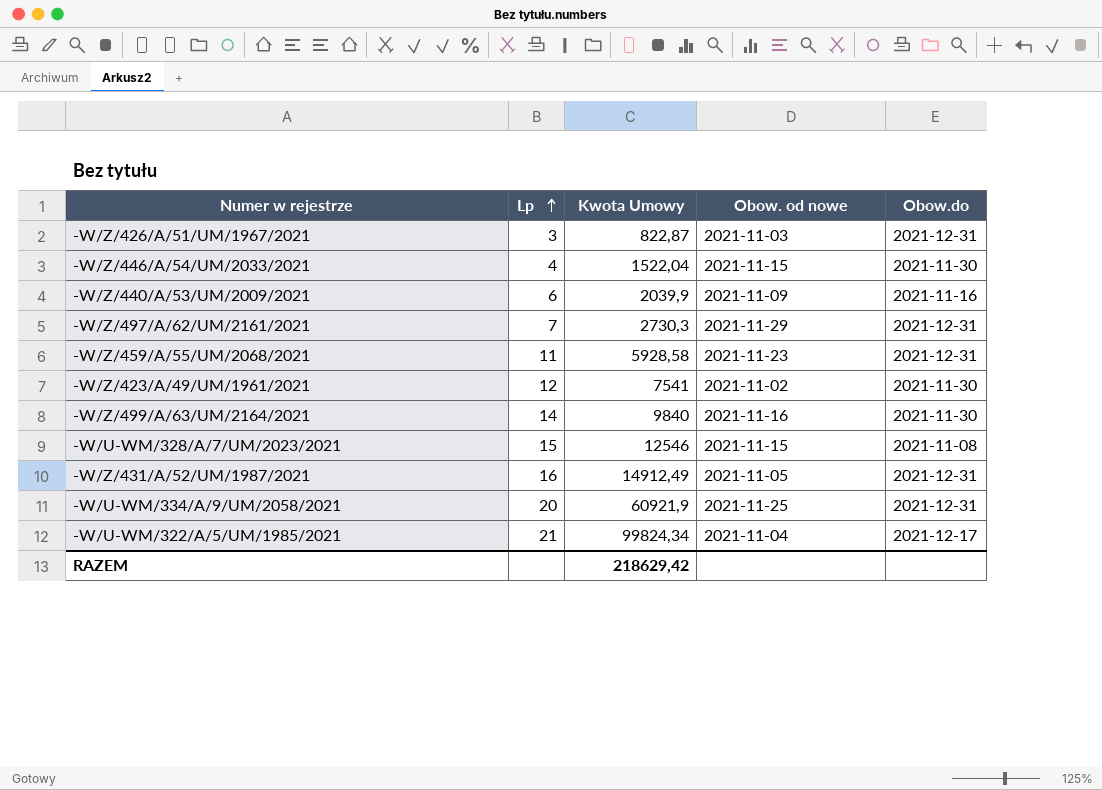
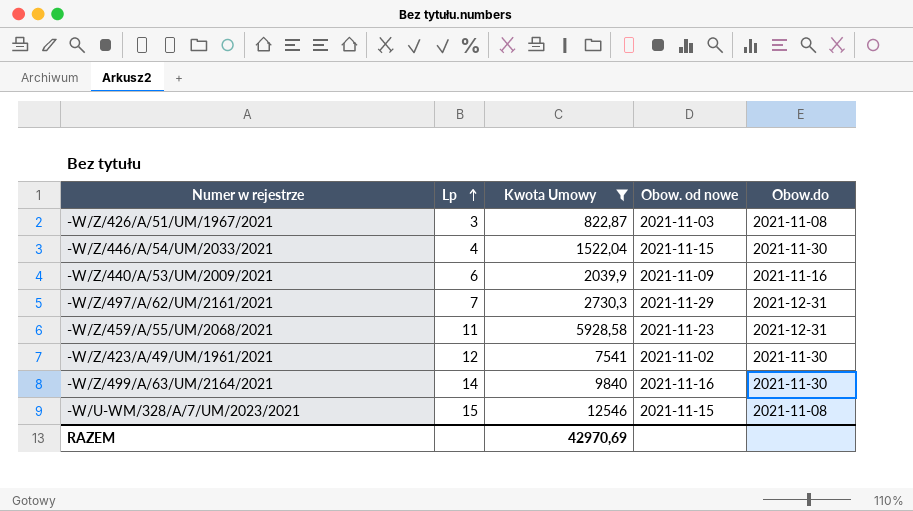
filter: none -> Kwota Umowy <= 12546
-W/Z/426/A/51/UM/1967/2021 | Obow.do: 2021-12-31 -> 2021-11-08
RAZEM | Kwota Umowy: 218629,42 -> 42970,69

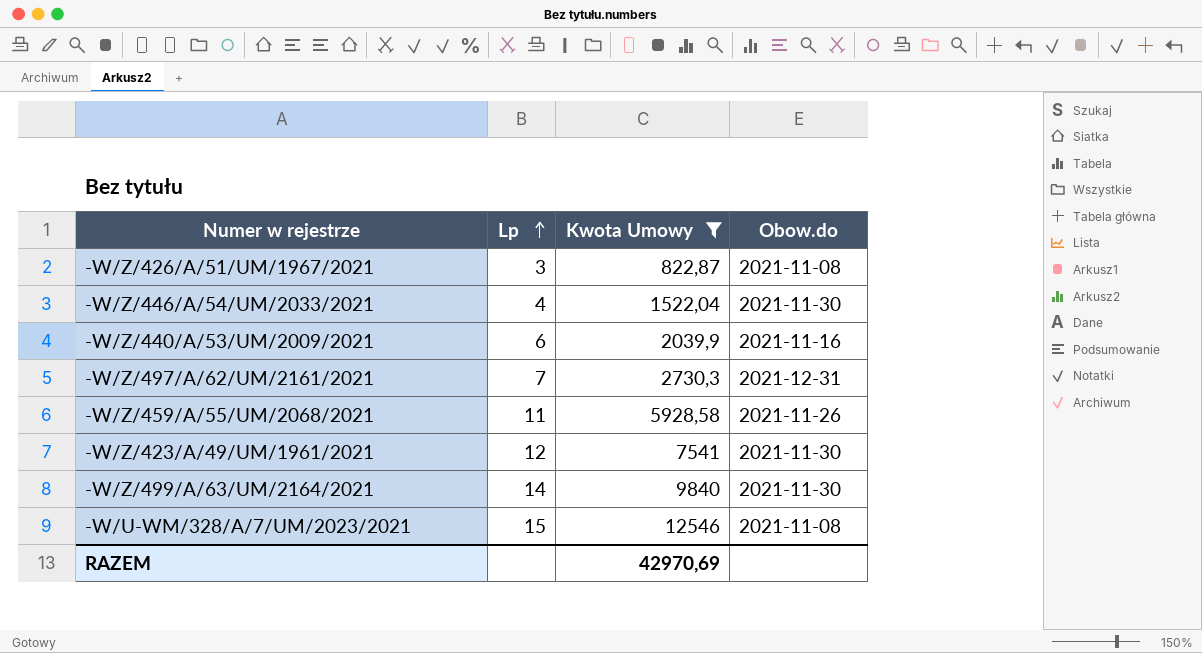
column Obow. od nowe | position: 4 -> none
-W/Z/459/A/55/UM/2068/2021 | Obow.do: 2021-12-31 -> 2021-11-26

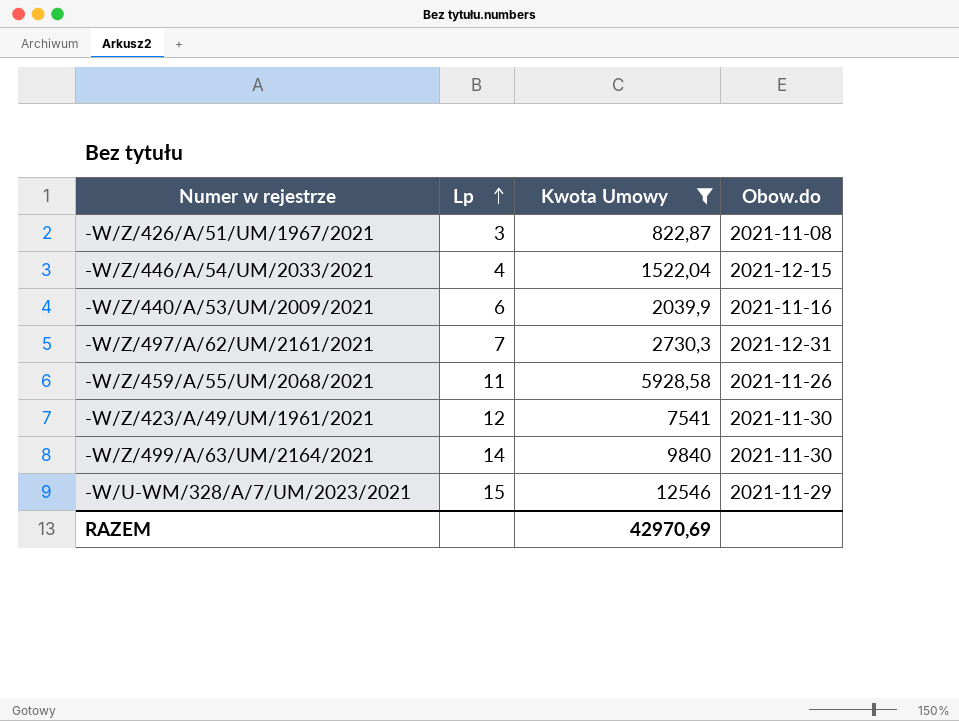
-W/Z/446/A/54/UM/2033/2021 | Obow.do: 2021-11-30 -> 2021-12-15
-W/U-WM/328/A/7/UM/2023/2021 | Obow.do: 2021-11-08 -> 2021-11-29

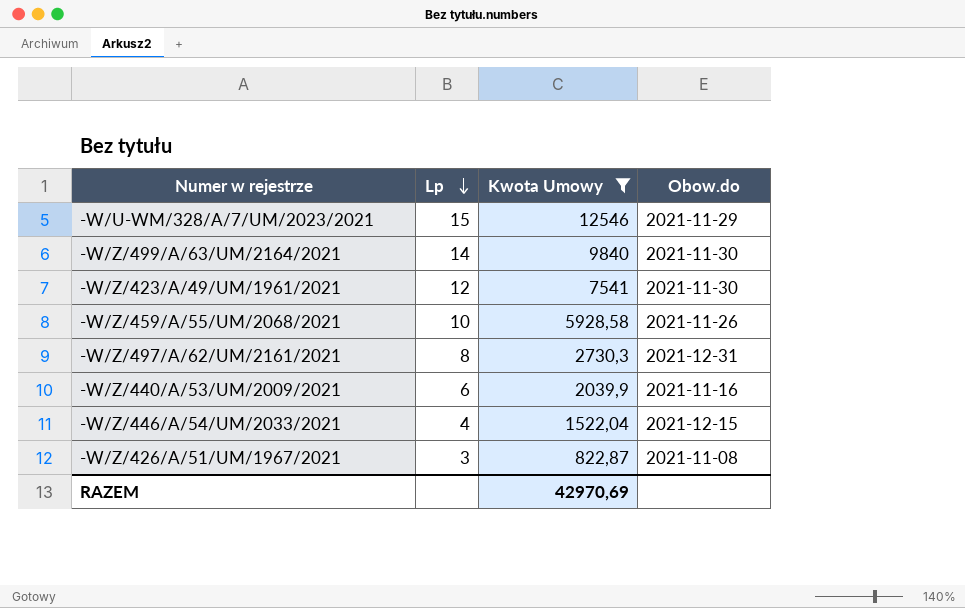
row order: Lp ascending -> Lp descending
-W/Z/459/A/55/UM/2068/2021 | Lp: 11 -> 10
-W/Z/497/A/62/UM/2161/2021 | Lp: 7 -> 8

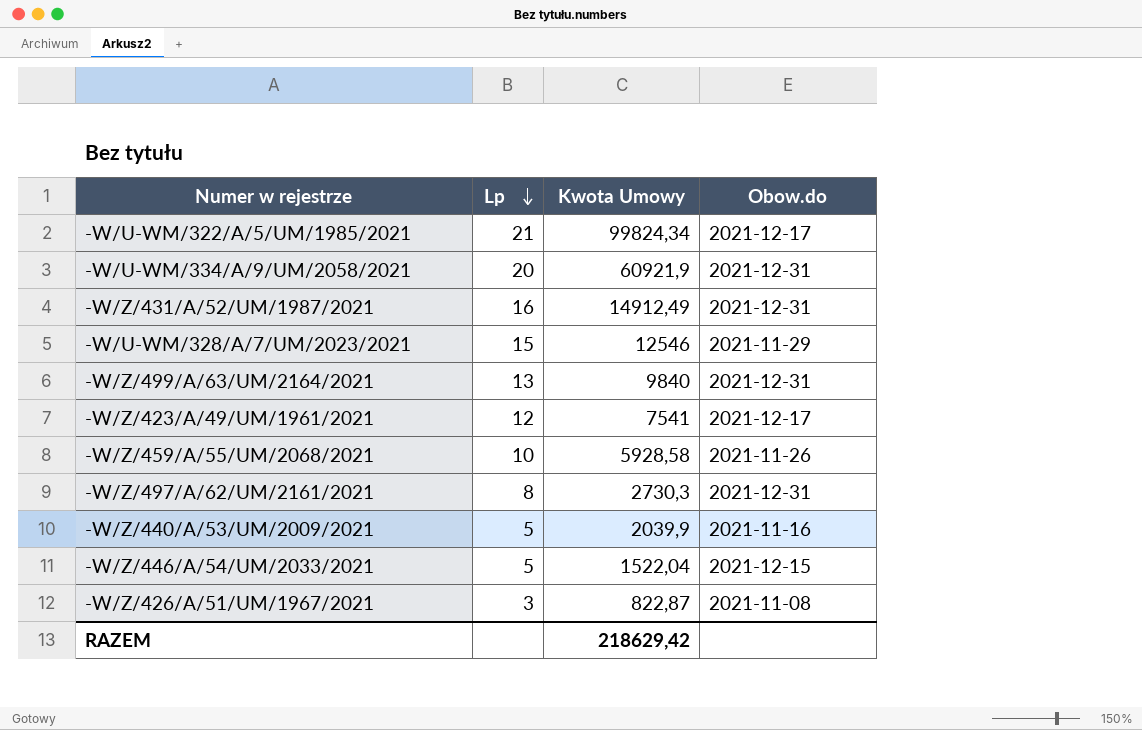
filter: Kwota Umowy <= 12546 -> none
-W/Z/499/A/63/UM/2164/2021 | Lp: 14 -> 13
-W/Z/499/A/63/UM/2164/2021 | Obow.do: 2021-11-30 -> 2021-12-31
-W/Z/423/A/49/UM/1961/2021 | Obow.do: 2021-11-30 -> 2021-12-17
-W/Z/440/A/53/UM/2009/2021 | Lp: 6 -> 5
-W/Z/446/A/54/UM/2033/2021 | Lp: 4 -> 5
RAZEM | Kwota Umowy: 42970,69 -> 218629,42

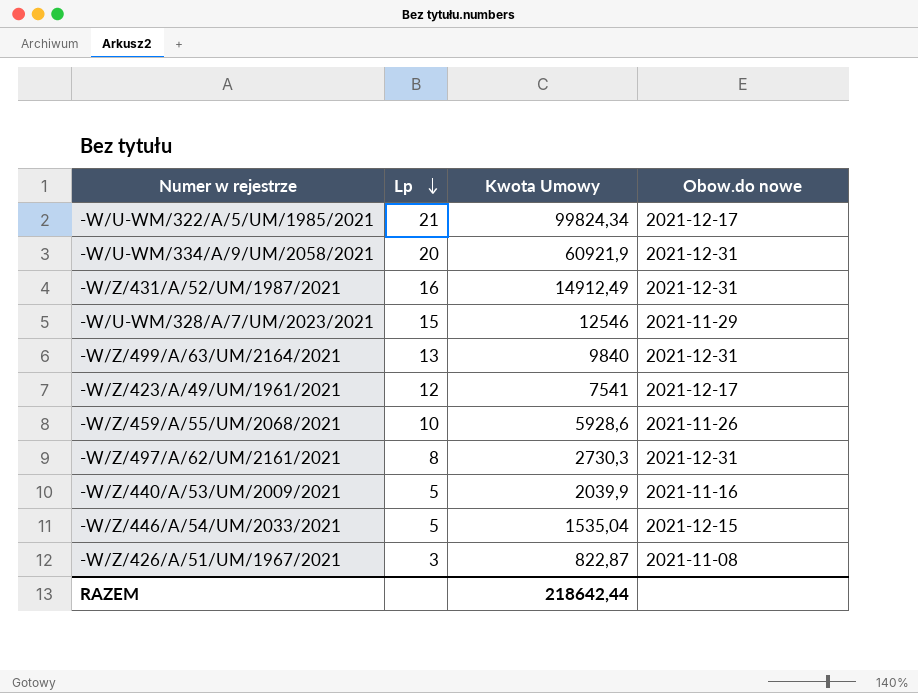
column name: Obow.do -> Obow.do nowe
-W/Z/459/A/55/UM/2068/2021 | Kwota Umowy: 5928,58 -> 5928,6
-W/Z/446/A/54/UM/2033/2021 | Kwota Umowy: 1522,04 -> 1535,04
RAZEM | Kwota Umowy: 218629,42 -> 218642,44

